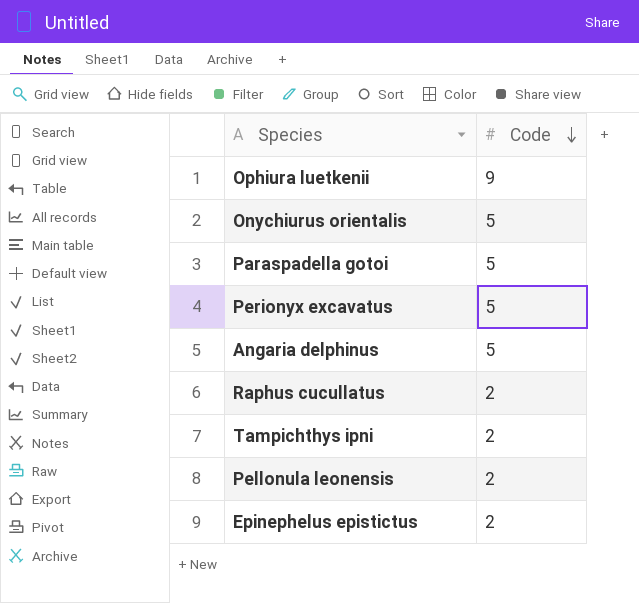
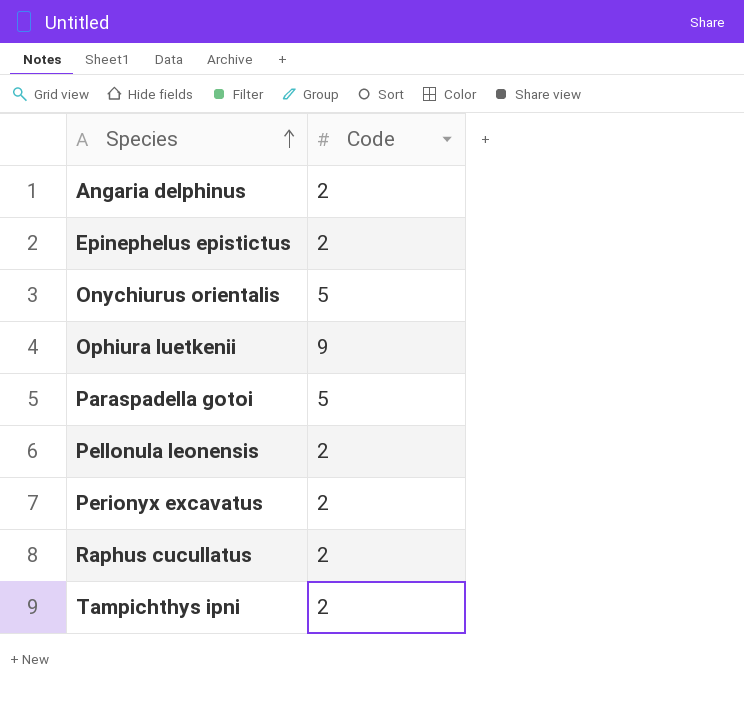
row order: Code descending -> Species ascending
Angaria delphinus | Code: 5 -> 2
Perionyx excavatus | Code: 5 -> 2

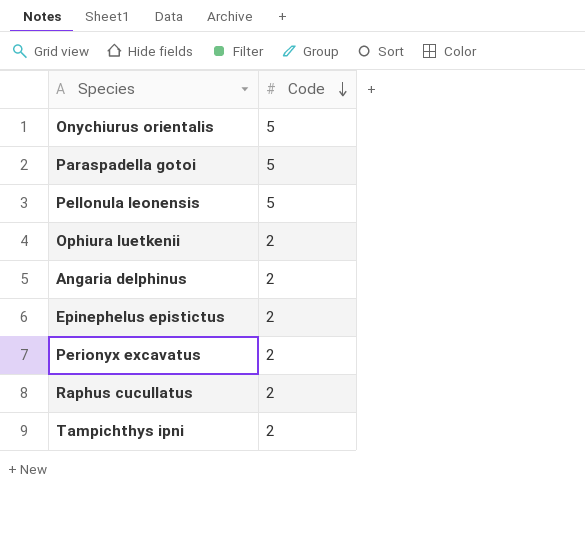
row order: Species ascending -> Code descending
Pellonula leonensis | Code: 2 -> 5
Ophiura luetkenii | Code: 9 -> 2

